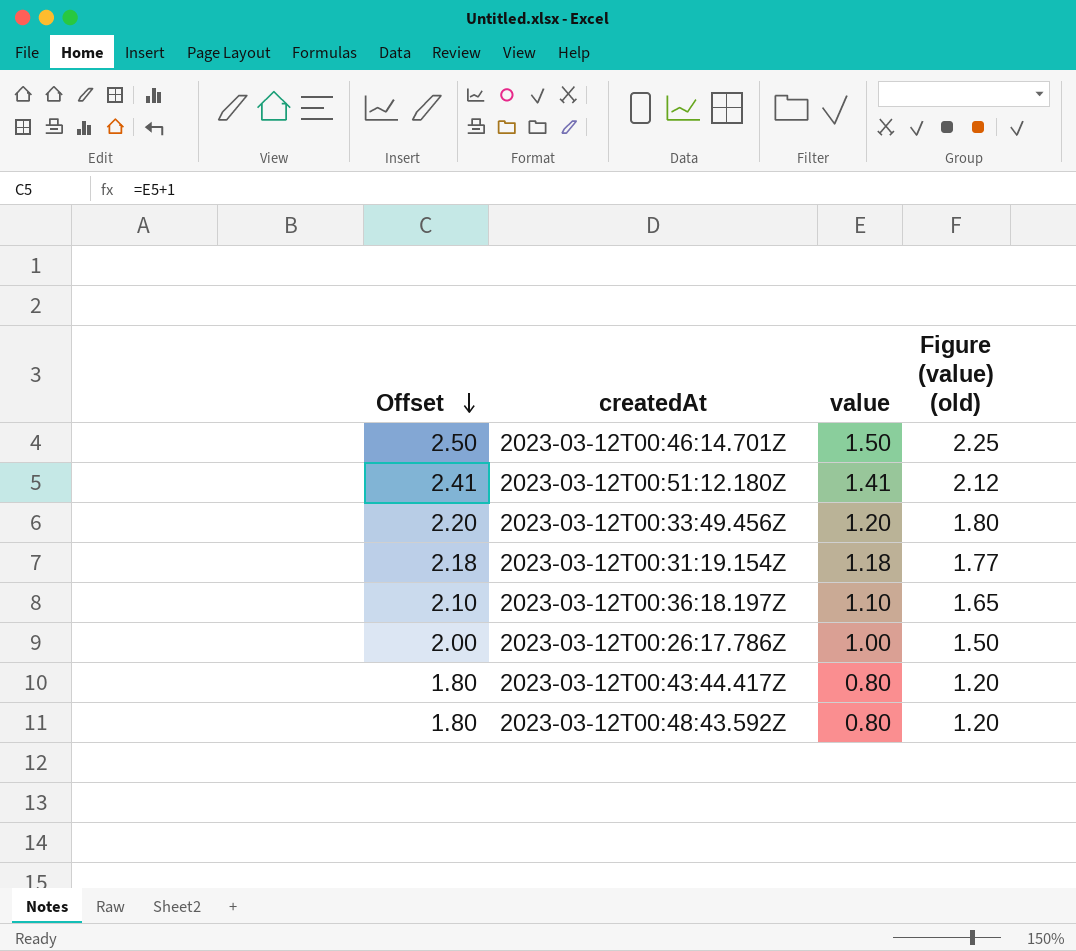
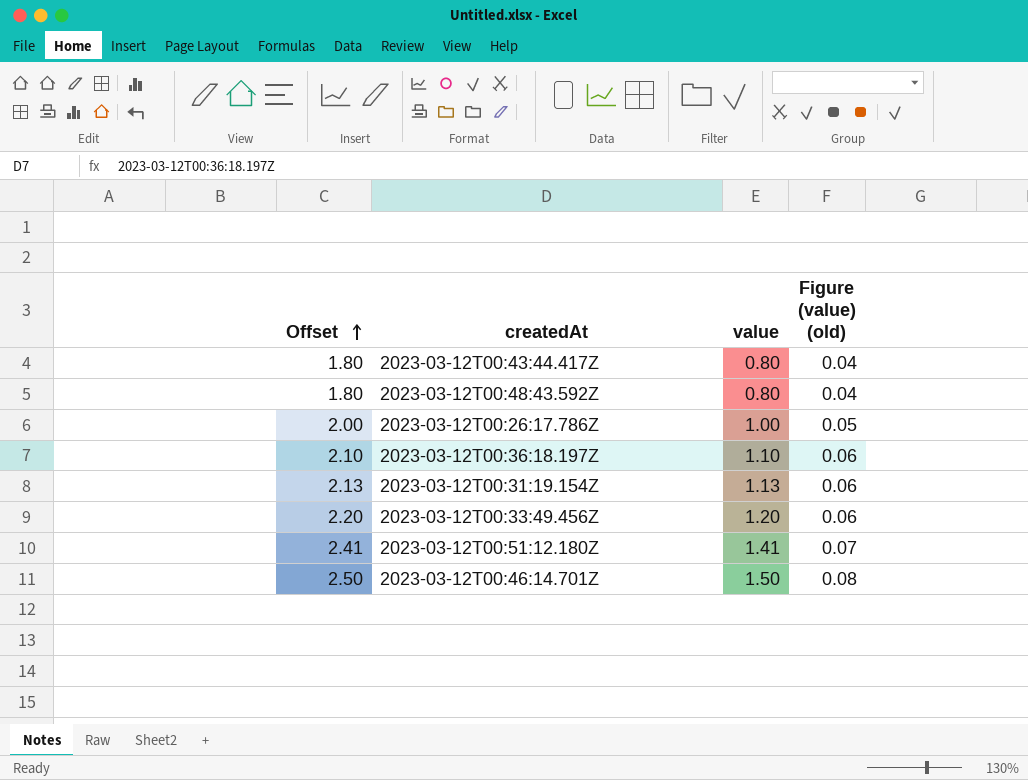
row order: Offset descending -> Offset ascending
column Figure (value) (old) | formula: [value] * 1.5 -> [value] * 0.05
2023-03-12T00:31:19.154Z | Offset: 2.18 -> 2.13
2023-03-12T00:31:19.154Z | value: 1.18 -> 1.13

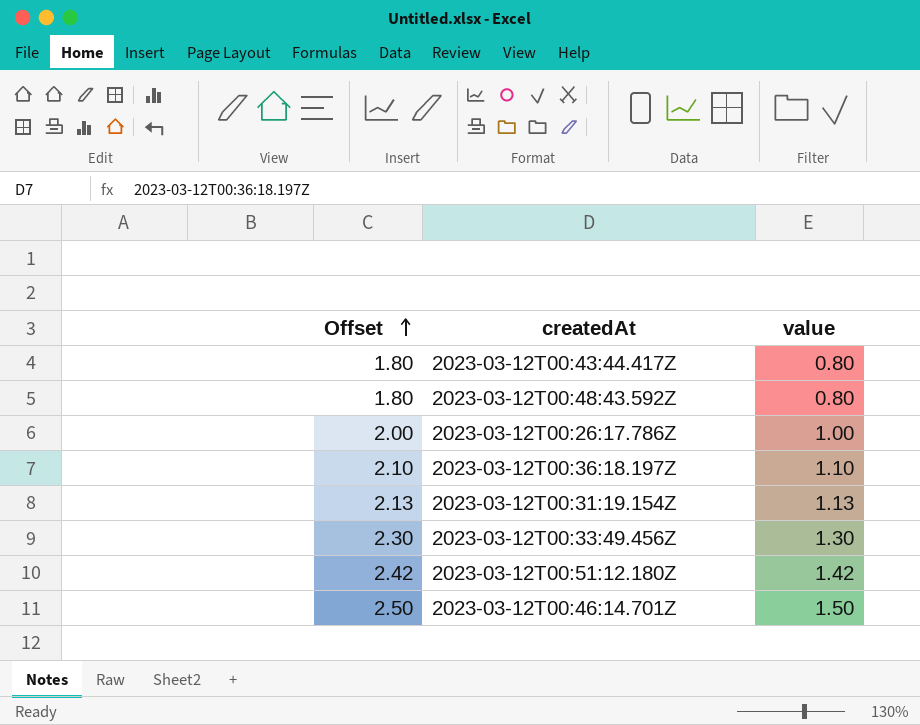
column Figure (value) (old) | formula: [value] * 0.05 -> none
2023-03-12T00:33:49.456Z | Offset: 2.20 -> 2.30
2023-03-12T00:33:49.456Z | value: 1.20 -> 1.30
2023-03-12T00:51:12.180Z | Offset: 2.41 -> 2.42
2023-03-12T00:51:12.180Z | value: 1.41 -> 1.42

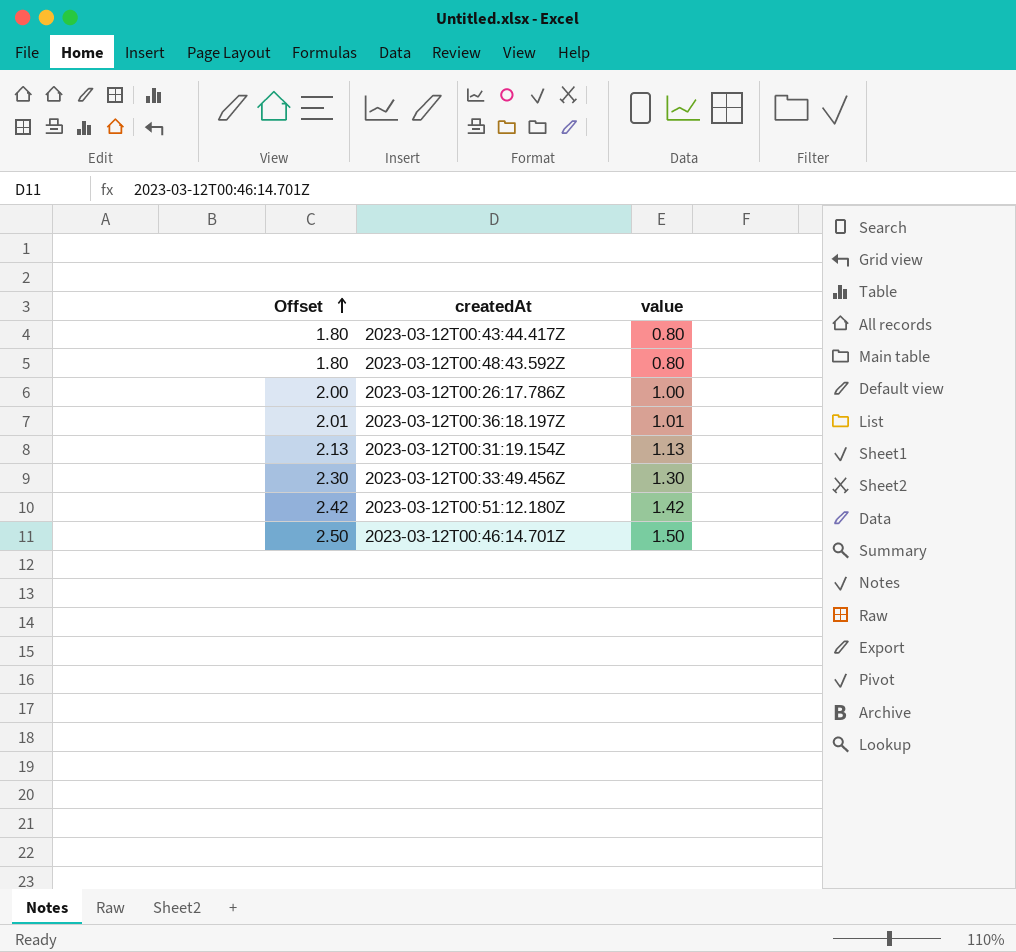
2023-03-12T00:36:18.197Z | Offset: 2.10 -> 2.01
2023-03-12T00:36:18.197Z | value: 1.10 -> 1.01

